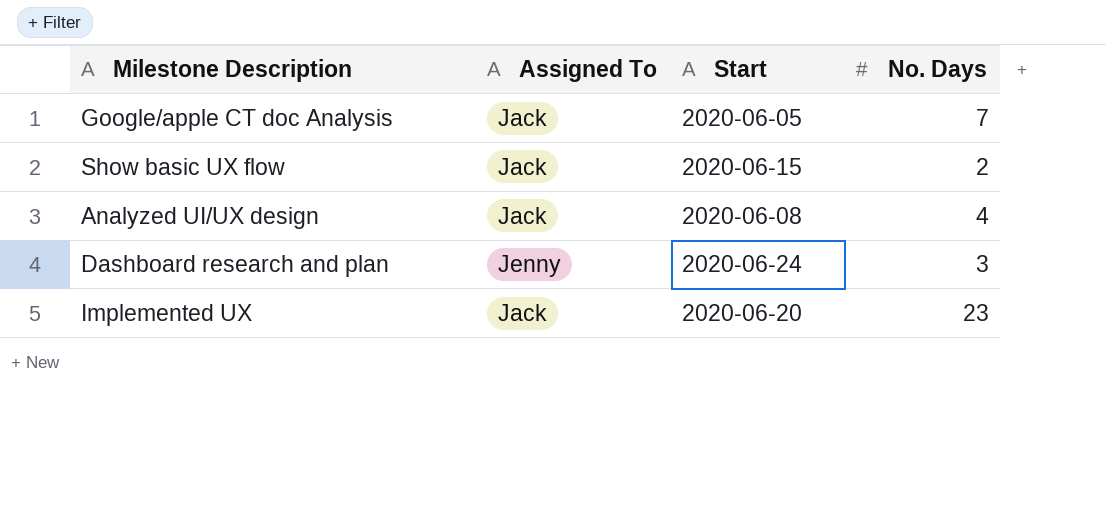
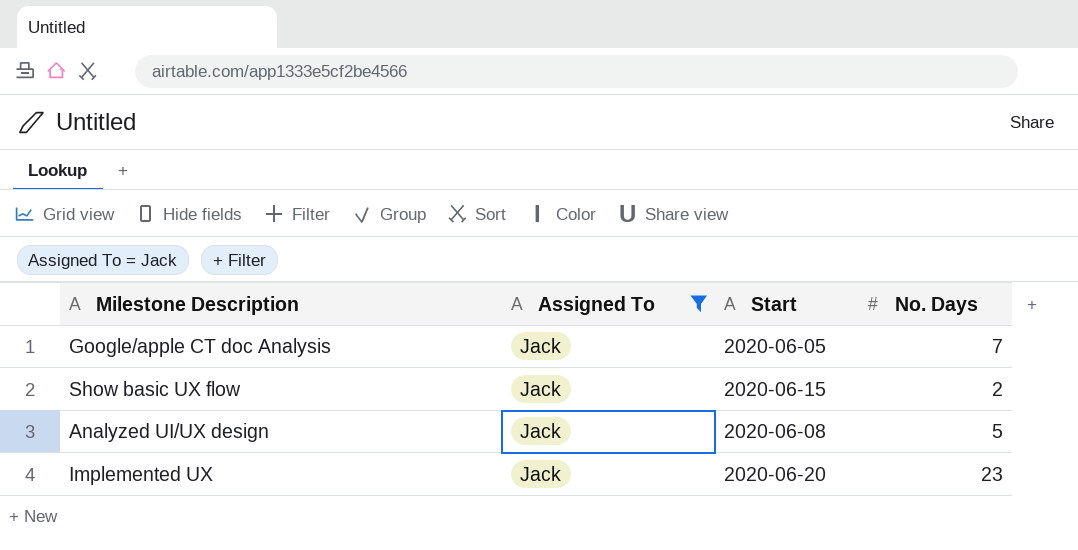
filter: none -> Assigned To = Jack
Analyzed UI/UX design | No. Days: 4 -> 5

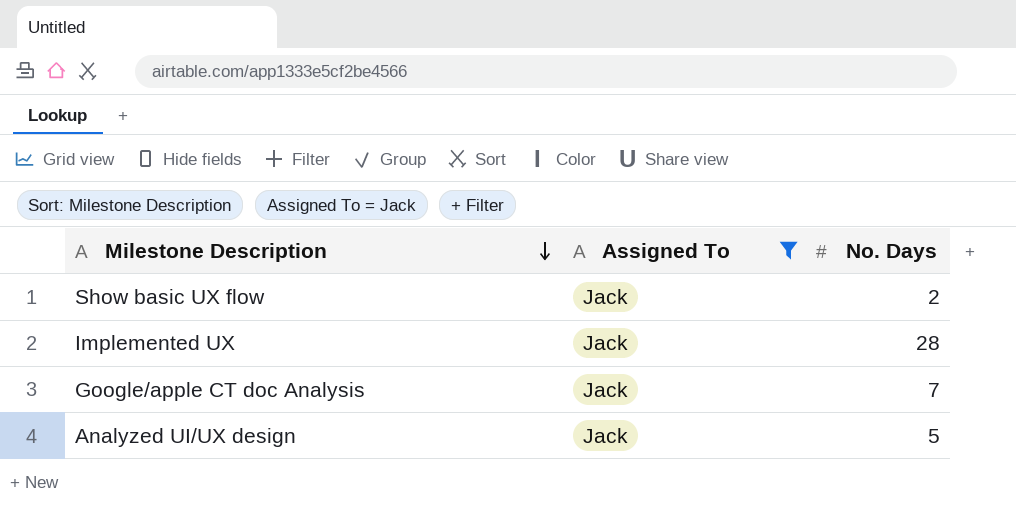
row order: none -> Milestone Description descending
column Start | position: 3 -> none
Implemented UX | No. Days: 23 -> 28

